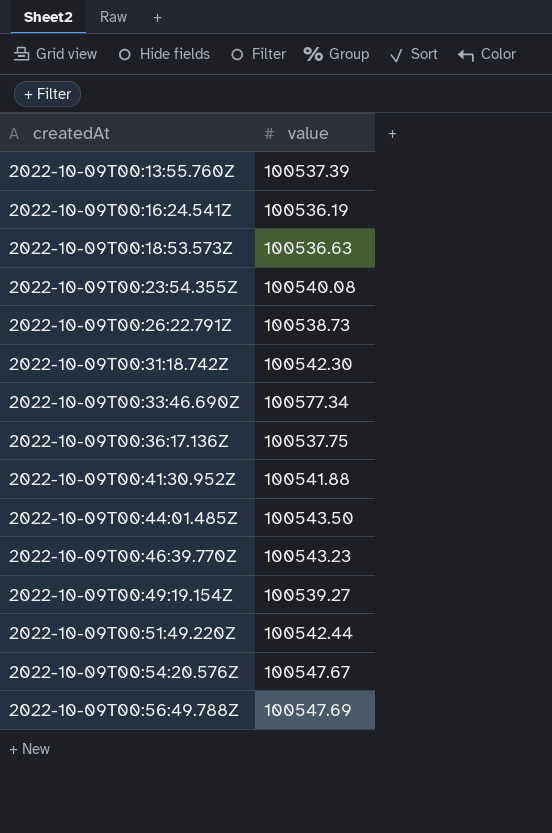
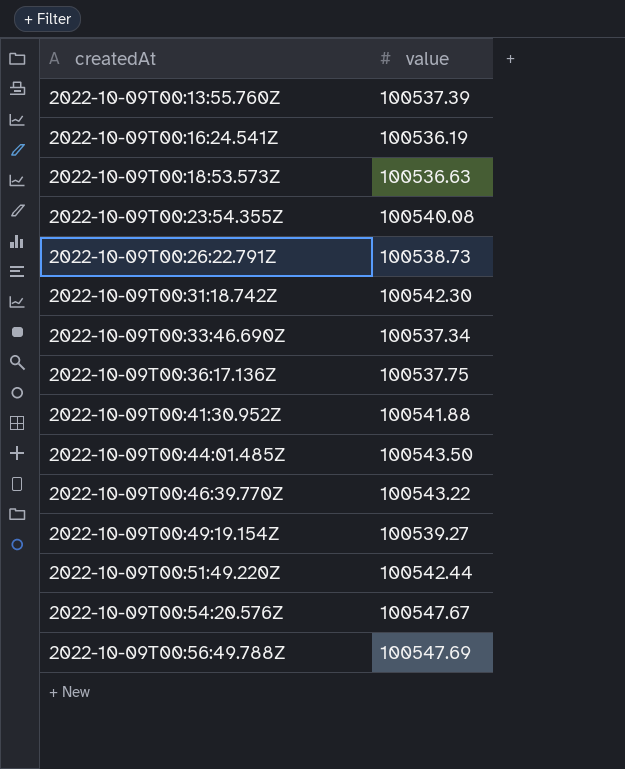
2022-10-09T00:33:46.690Z | value: 100577.34 -> 100537.34
2022-10-09T00:46:39.770Z | value: 100543.23 -> 100543.22

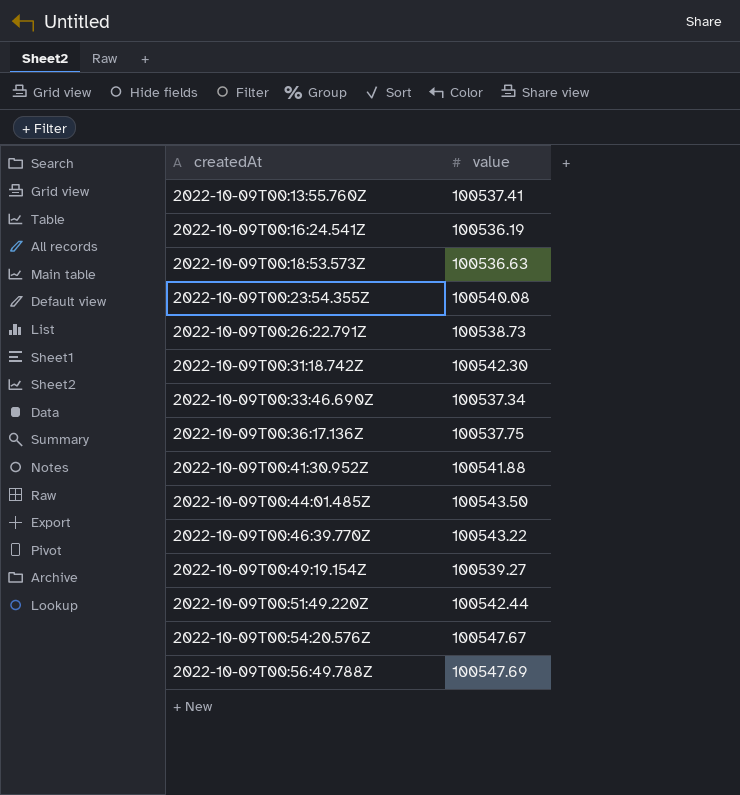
2022-10-09T00:13:55.760Z | value: 100537.39 -> 100537.41

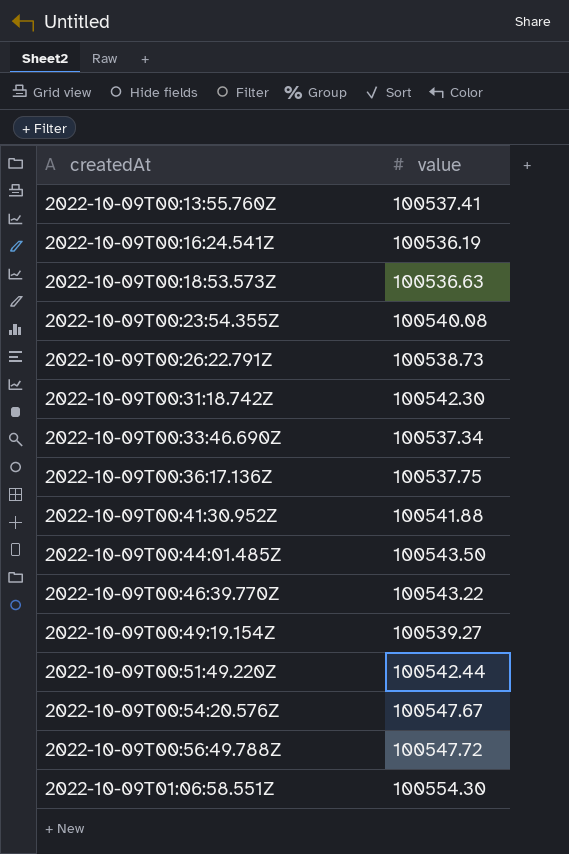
2022-10-09T00:56:49.788Z | value: 100547.69 -> 100547.72
row 2022-10-09T01:06:58.551Z: none -> 100554.30

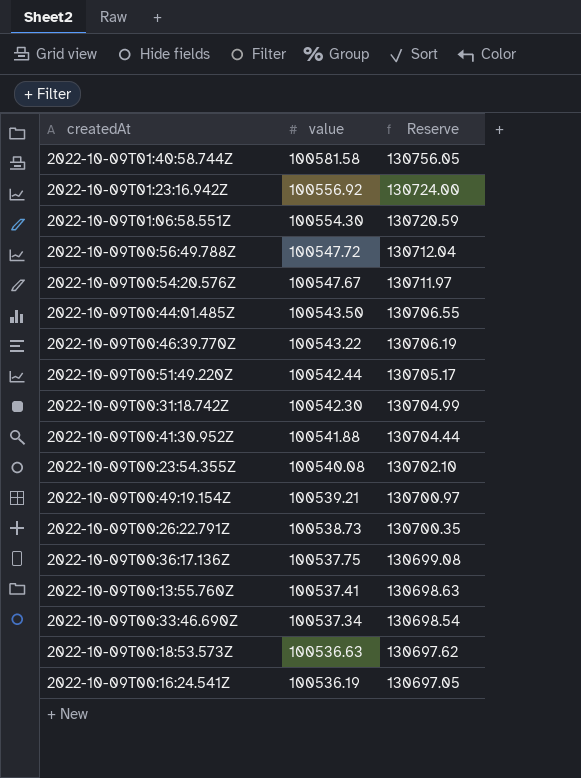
row order: createdAt ascending -> value descending
column Reserve | formula: none -> [value] * 1.3
row 2022-10-09T01:40:58.744Z: none -> 100581.58 | 130756.05
row 2022-10-09T01:23:16.942Z: none -> 100556.92 | 130724.00
2022-10-09T00:49:19.154Z | value: 100539.27 -> 100539.21

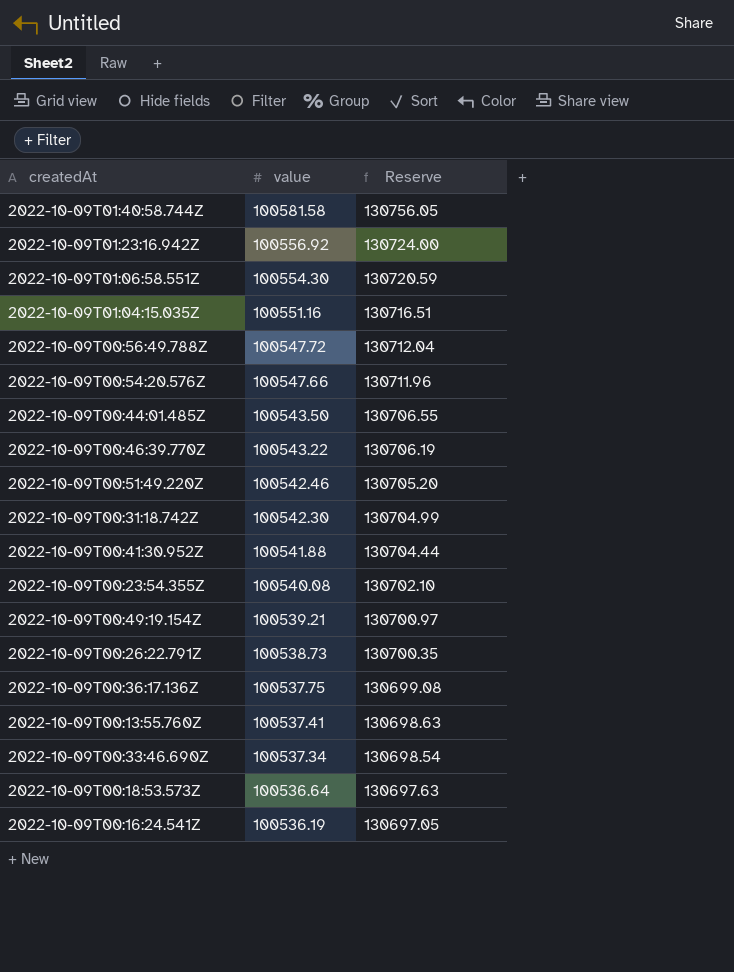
row 2022-10-09T01:04:15.035Z: none -> 100551.16 | 130716.51
2022-10-09T00:54:20.576Z | value: 100547.67 -> 100547.66
2022-10-09T00:54:20.576Z | Reserve: 130711.97 -> 130711.96
2022-10-09T00:51:49.220Z | value: 100542.44 -> 100542.46
2022-10-09T00:51:49.220Z | Reserve: 130705.17 -> 130705.20
2022-10-09T00:18:53.573Z | value: 100536.63 -> 100536.64
2022-10-09T00:18:53.573Z | Reserve: 130697.62 -> 130697.63

